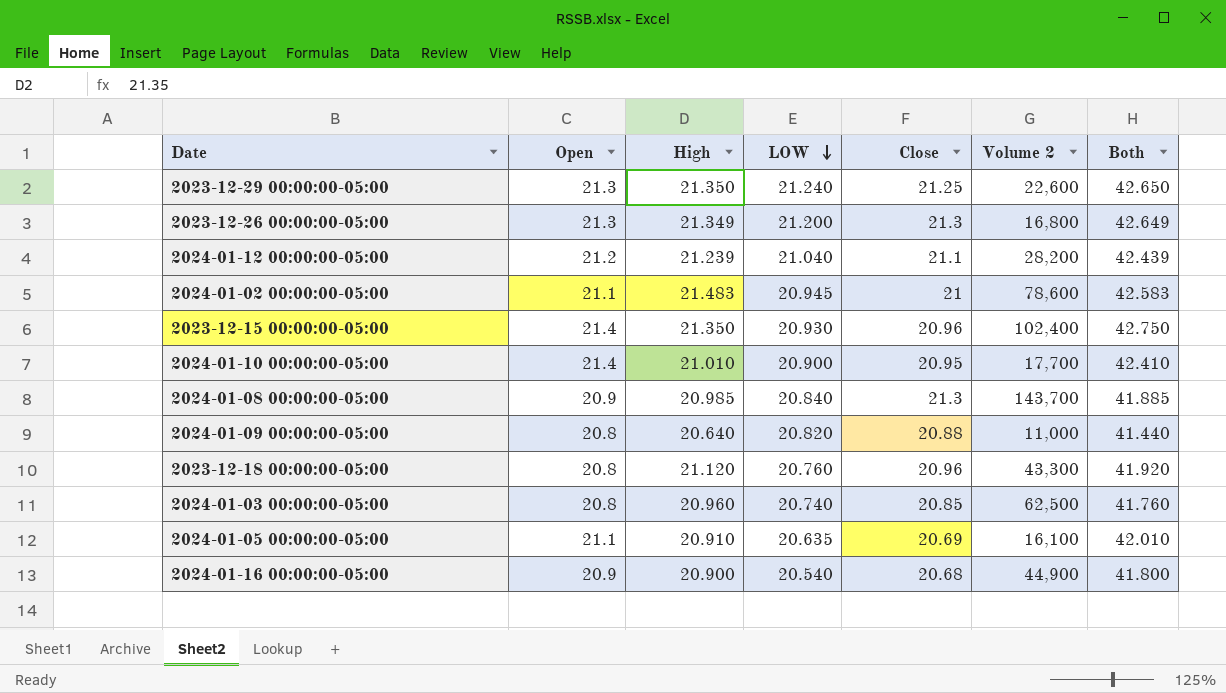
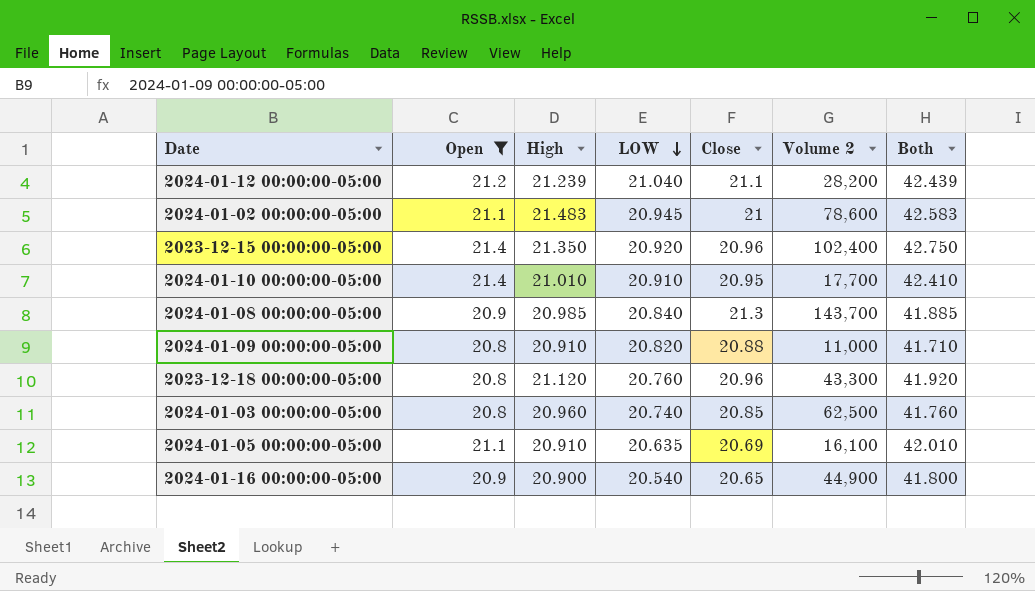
filter: none -> Open != 21.3
2023-12-15 00:00:00-05:00 | LOW: 20.930 -> 20.920
2024-01-10 00:00:00-05:00 | LOW: 20.900 -> 20.910
2024-01-09 00:00:00-05:00 | High: 20.640 -> 20.910
2024-01-09 00:00:00-05:00 | Both: 41.440 -> 41.710
2024-01-16 00:00:00-05:00 | Close: 20.68 -> 20.65

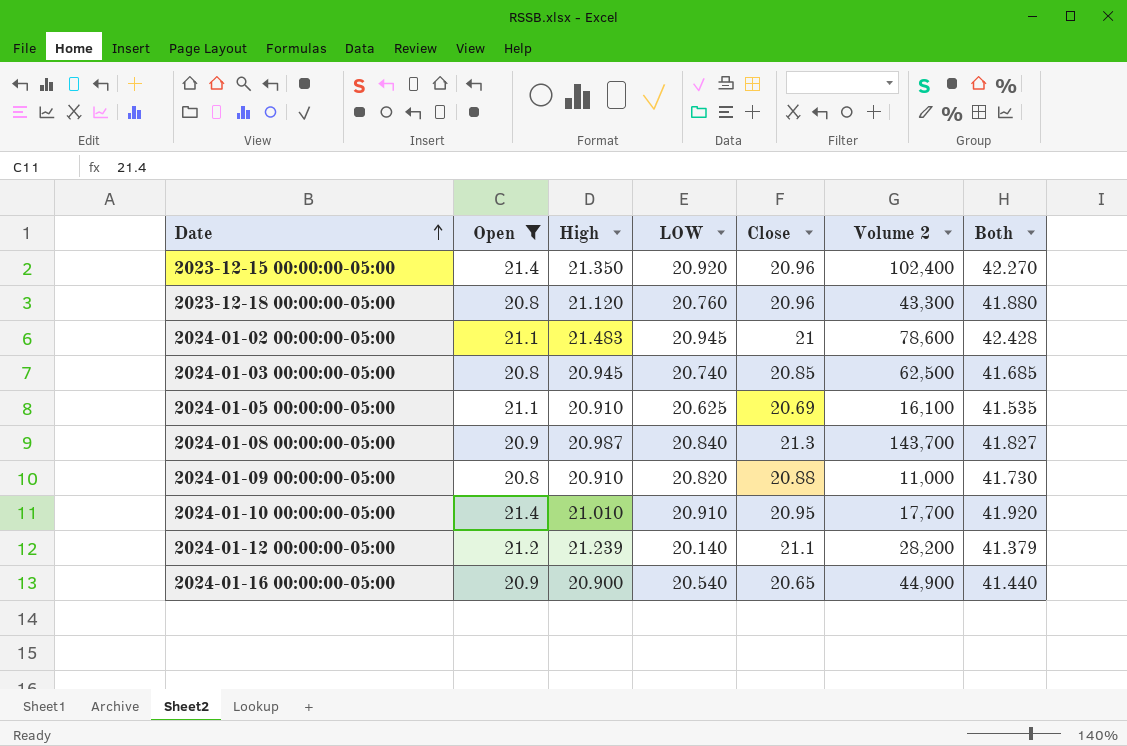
row order: LOW descending -> Date ascending
column Both | formula: [Open] + [High] -> [High] + [LOW]
2024-01-03 00:00:00-05:00 | High: 20.960 -> 20.945
2024-01-05 00:00:00-05:00 | LOW: 20.635 -> 20.625
2024-01-08 00:00:00-05:00 | High: 20.985 -> 20.987
2024-01-12 00:00:00-05:00 | LOW: 21.040 -> 20.140

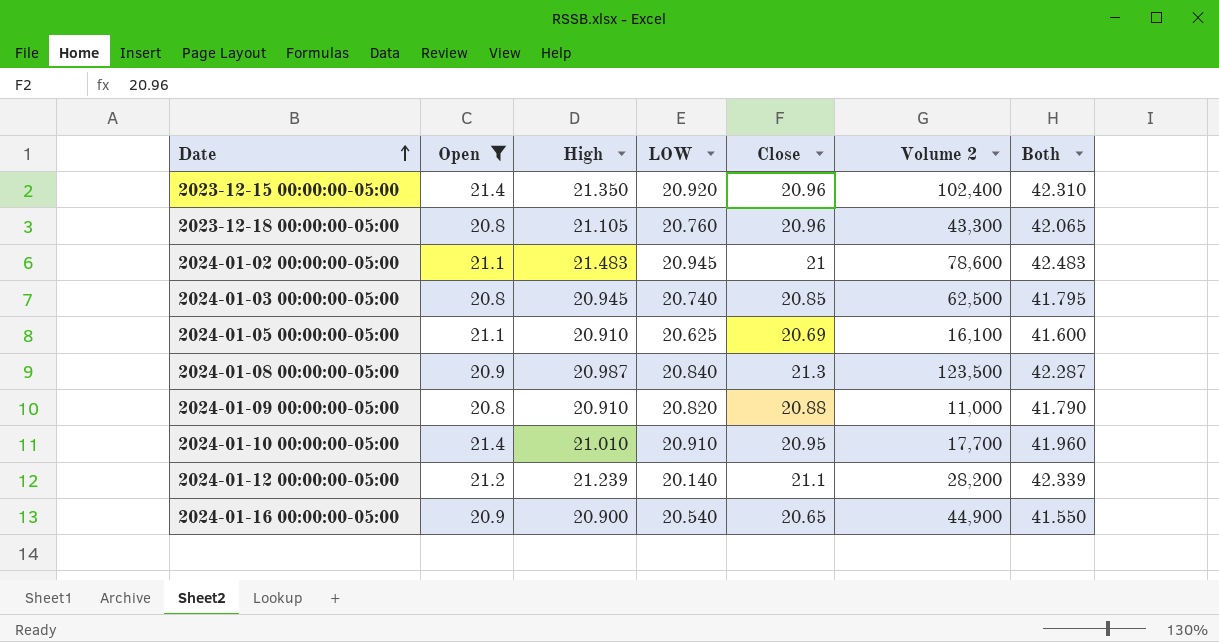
column Both | formula: [High] + [LOW] -> [High] + [Close]
2023-12-18 00:00:00-05:00 | High: 21.120 -> 21.105
2024-01-08 00:00:00-05:00 | Volume 2: 143,700 -> 123,500

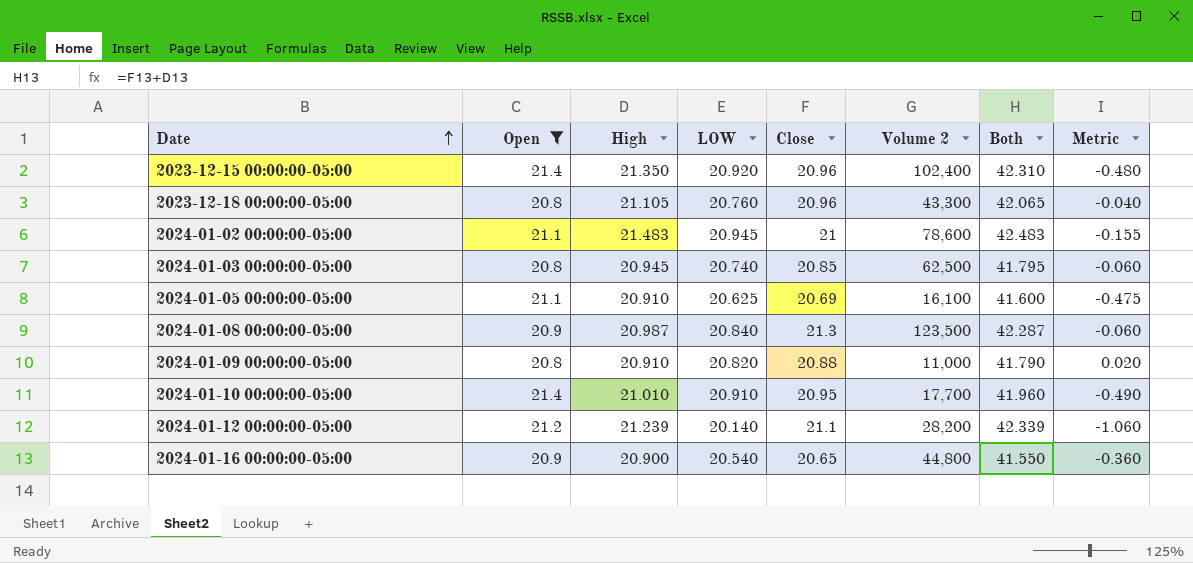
column Metric | formula: none -> [LOW] - [Open]
2024-01-16 00:00:00-05:00 | Volume 2: 44,900 -> 44,800

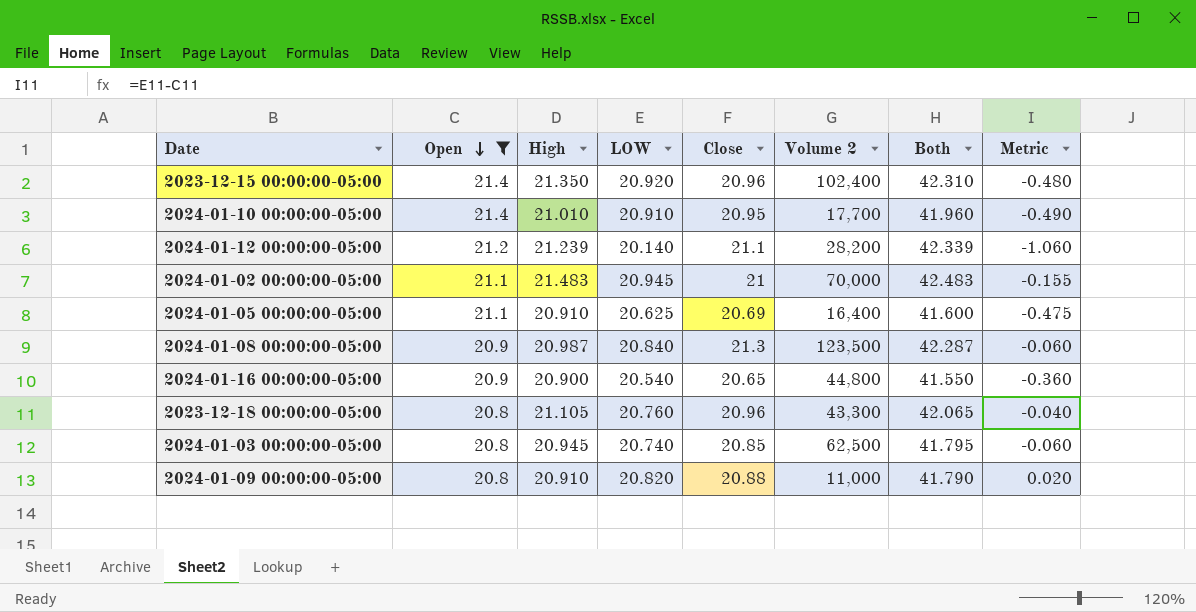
row order: Date ascending -> Open descending
2024-01-02 00:00:00-05:00 | Volume 2: 78,600 -> 70,000
2024-01-05 00:00:00-05:00 | Volume 2: 16,100 -> 16,400

